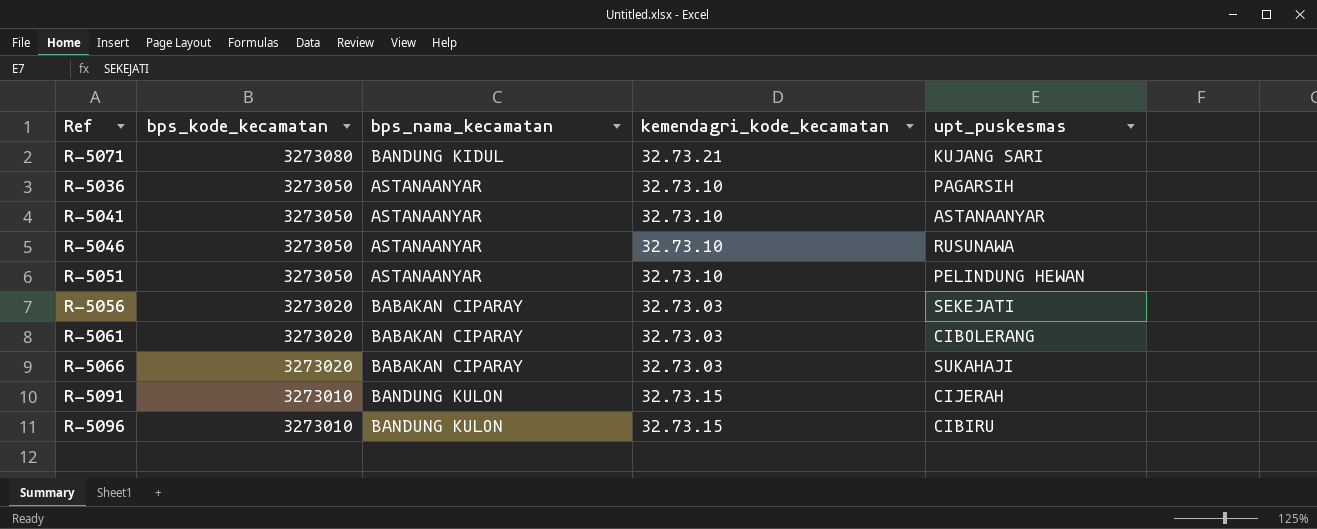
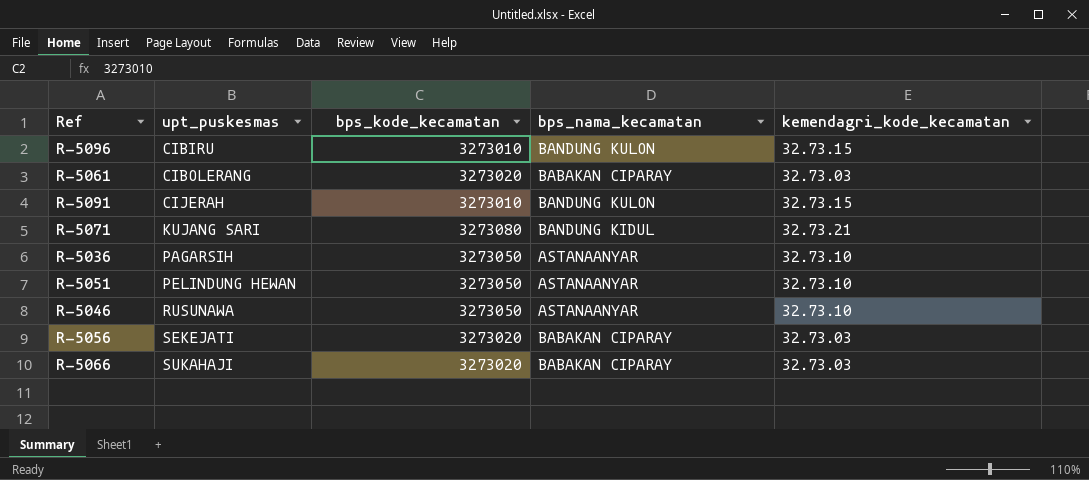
row order: bps_kode_kecamatan descending -> upt_puskesmas ascending
column upt_puskesmas | position: 5 -> 2
row R-5041: 3273050 | ASTANAANYAR | 32.73.10 | ASTANAANYAR -> none

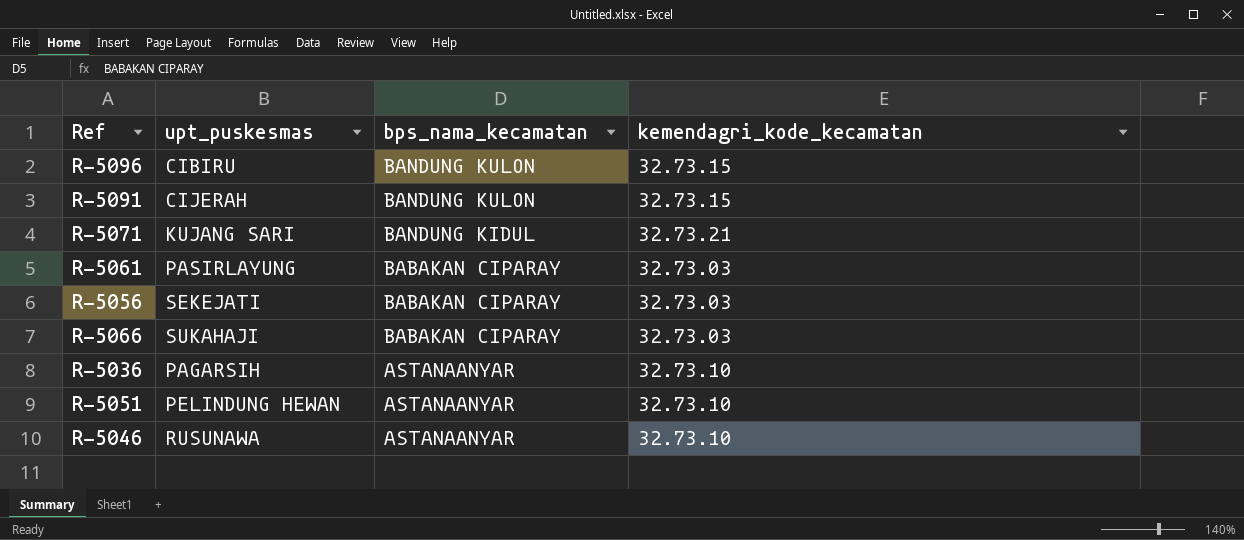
row order: upt_puskesmas ascending -> bps_nama_kecamatan descending
column bps_kode_kecamatan | position: 3 -> none
R-5061 | upt_puskesmas: CIBOLERANG -> PASIRLAYUNG

